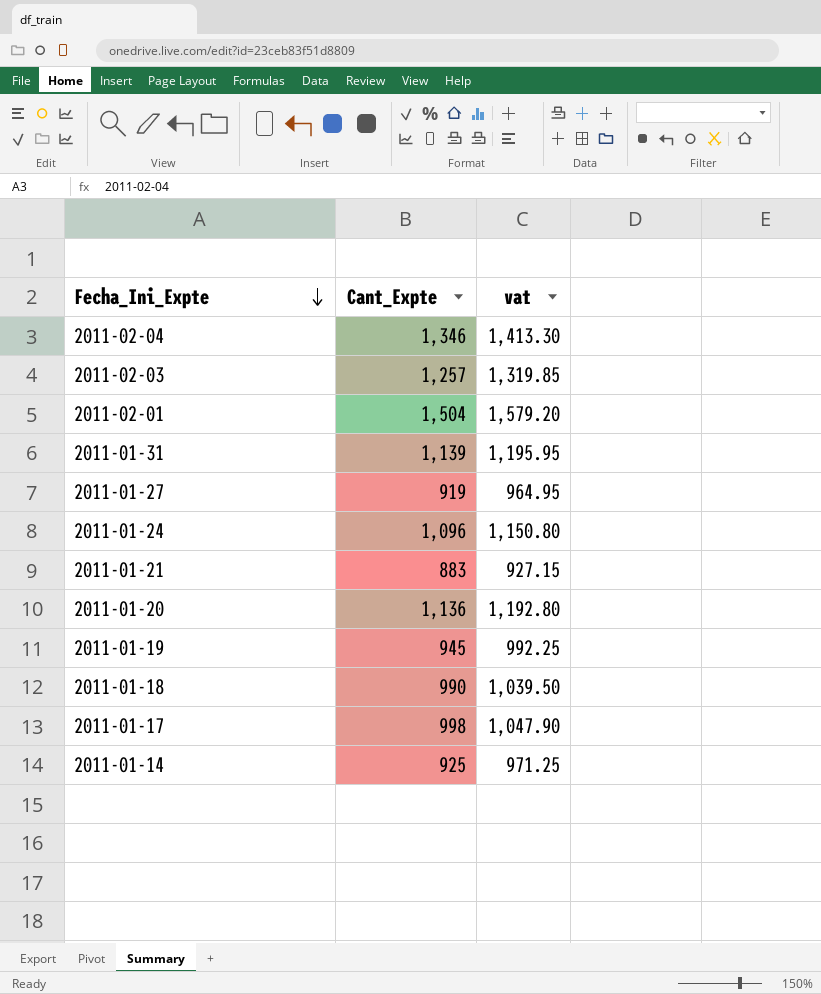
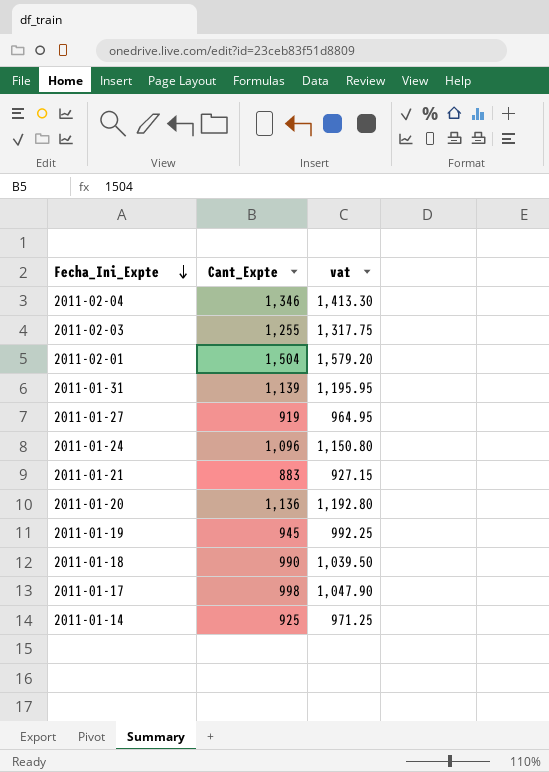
2011-02-03 | Cant_Expte: 1,257 -> 1,255
2011-02-03 | vat: 1,319.85 -> 1,317.75

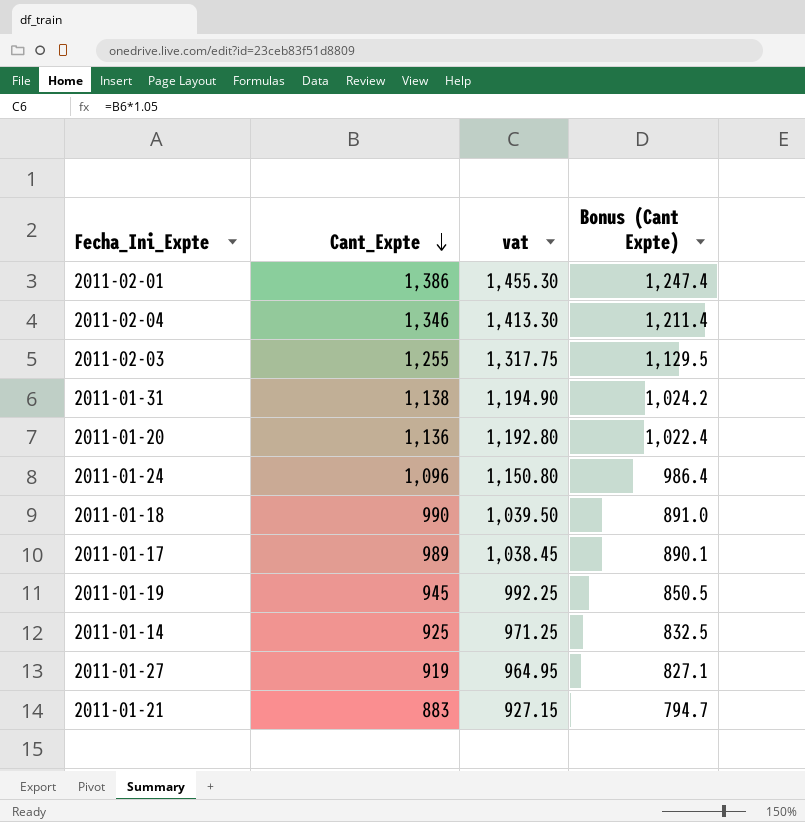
row order: Fecha_Ini_Expte descending -> Cant_Expte descending
column Bonus (Cant Expte) | formula: none -> [Cant_Expte] * 0.9
2011-02-01 | Cant_Expte: 1,504 -> 1,386
2011-02-01 | vat: 1,579.20 -> 1,455.30
2011-01-31 | Cant_Expte: 1,139 -> 1,138
2011-01-31 | vat: 1,195.95 -> 1,194.90
2011-01-17 | Cant_Expte: 998 -> 989
2011-01-17 | vat: 1,047.90 -> 1,038.45

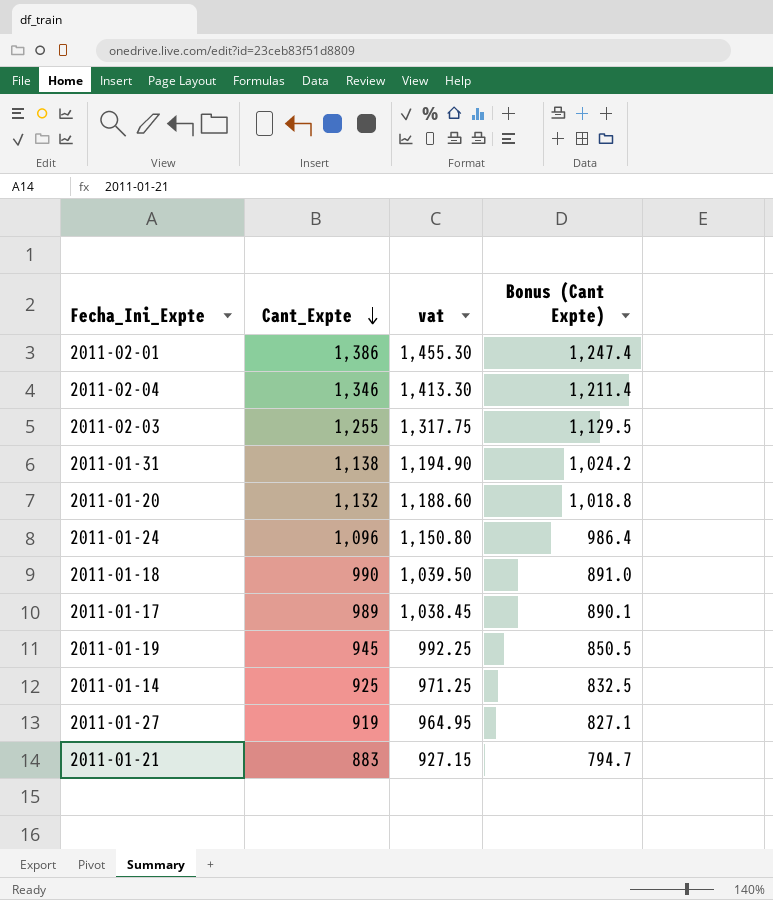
2011-01-20 | Cant_Expte: 1,136 -> 1,132
2011-01-20 | vat: 1,192.80 -> 1,188.60
2011-01-20 | Bonus (Cant Expte): 1,022.4 -> 1,018.8

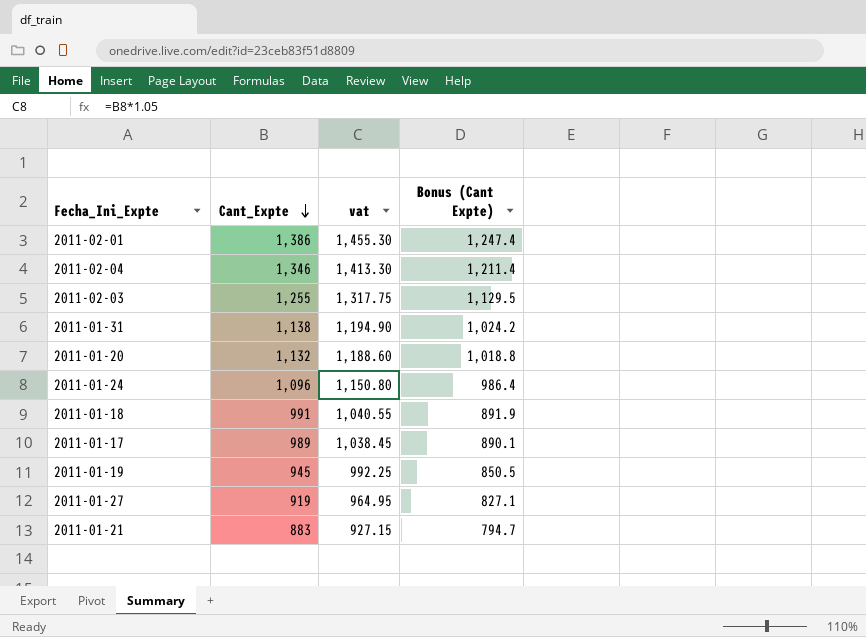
row 2011-01-14: 925 | 971.25 | 832.5 -> none
2011-01-18 | Cant_Expte: 990 -> 991
2011-01-18 | vat: 1,039.50 -> 1,040.55
2011-01-18 | Bonus (Cant Expte): 891.0 -> 891.9

